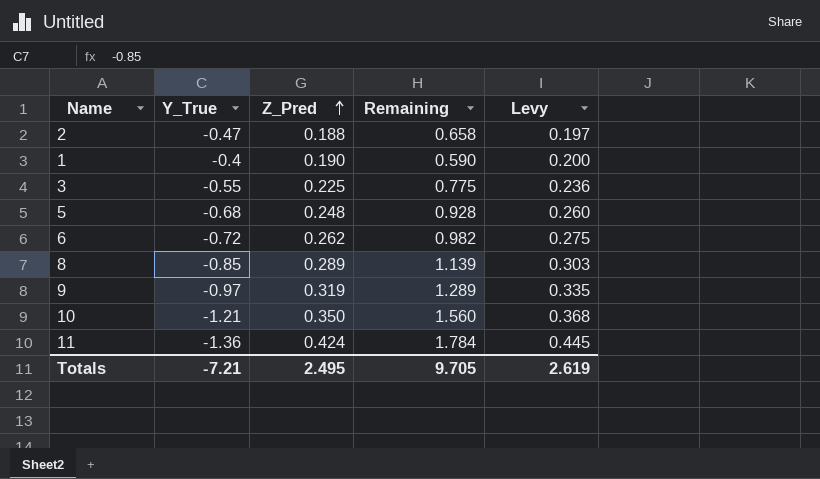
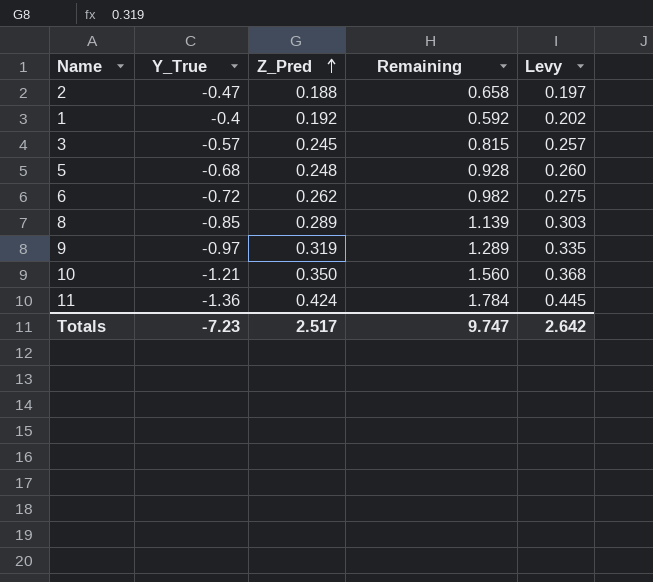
1 | Z_Pred: 0.190 -> 0.192
1 | Remaining: 0.590 -> 0.592
1 | Levy: 0.200 -> 0.202
3 | Y_True: -0.55 -> -0.57
3 | Z_Pred: 0.225 -> 0.245
3 | Remaining: 0.775 -> 0.815
3 | Levy: 0.236 -> 0.257
Totals | Y_True: -7.21 -> -7.23
Totals | Z_Pred: 2.495 -> 2.517
Totals | Remaining: 9.705 -> 9.747
Totals | Levy: 2.619 -> 2.642

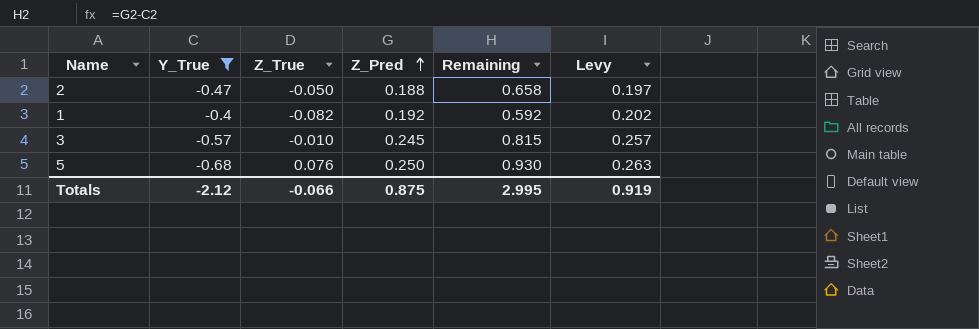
filter: none -> Y_True >= -0.68
column Z_True | position: none -> 3
5 | Z_Pred: 0.248 -> 0.250
5 | Remaining: 0.928 -> 0.930
5 | Levy: 0.260 -> 0.263
Totals | Y_True: -7.23 -> -2.12
Totals | Z_Pred: 2.517 -> 0.875
Totals | Remaining: 9.747 -> 2.995
Totals | Levy: 2.642 -> 0.919

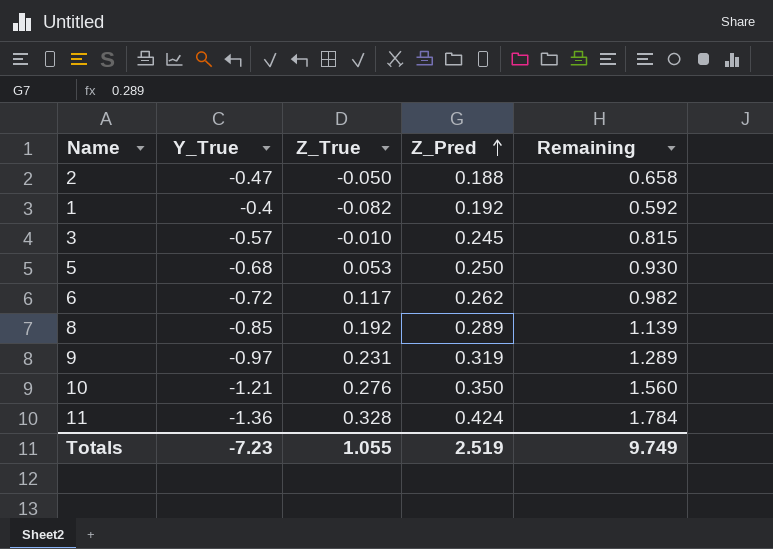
filter: Y_True >= -0.68 -> none
column Levy | formula: [Z_Pred] * 1.05 -> none
5 | Z_True: 0.076 -> 0.053
Totals | Y_True: -2.12 -> -7.23
Totals | Z_True: -0.066 -> 1.055
Totals | Z_Pred: 0.875 -> 2.519
Totals | Remaining: 2.995 -> 9.749

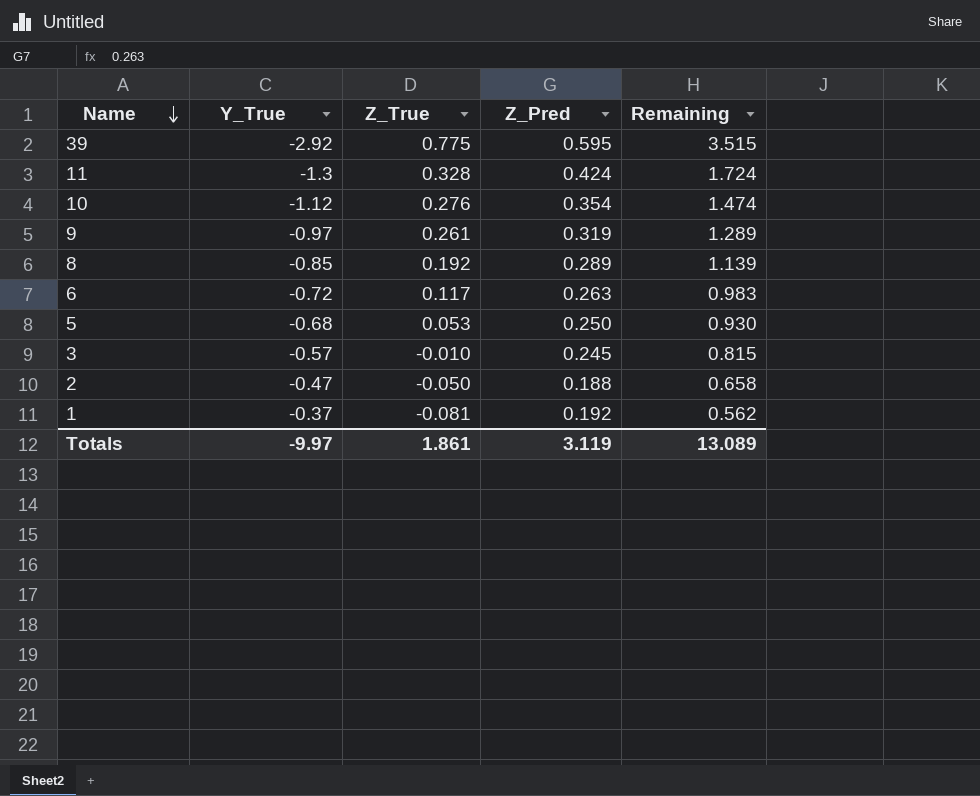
row order: Z_Pred ascending -> Name descending
row 39: none -> -2.92 | 0.775 | 0.595 | 3.515
11 | Y_True: -1.36 -> -1.3
11 | Remaining: 1.784 -> 1.724
10 | Y_True: -1.21 -> -1.12
10 | Z_Pred: 0.350 -> 0.354
10 | Remaining: 1.560 -> 1.474
9 | Z_True: 0.231 -> 0.261
6 | Z_Pred: 0.262 -> 0.263
6 | Remaining: 0.982 -> 0.983
1 | Y_True: -0.4 -> -0.37
1 | Z_True: -0.082 -> -0.081
1 | Remaining: 0.592 -> 0.562
Totals | Y_True: -7.23 -> -9.97
Totals | Z_True: 1.055 -> 1.861
Totals | Z_Pred: 2.519 -> 3.119
Totals | Remaining: 9.749 -> 13.089

